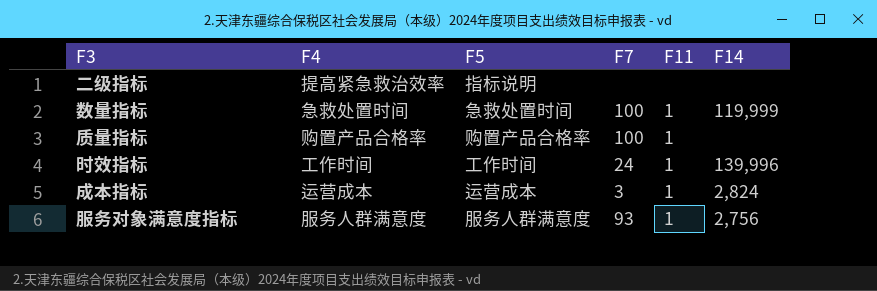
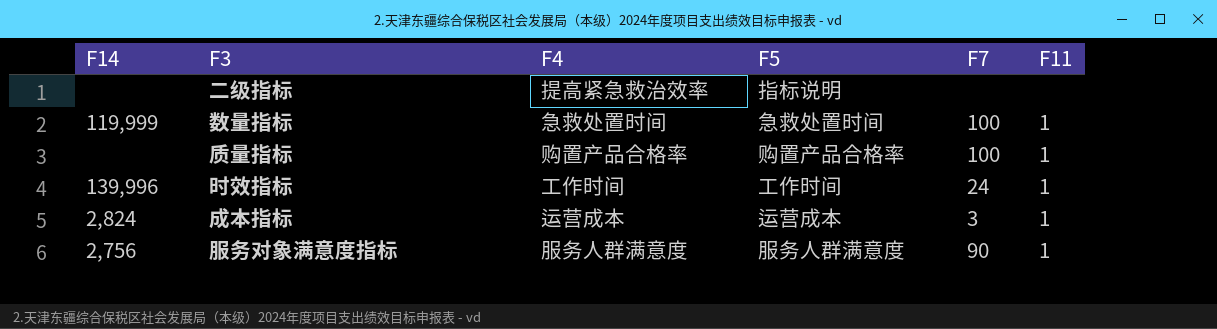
column F14 | position: 6 -> 1
服务对象满意度指标 | F7: 93 -> 90

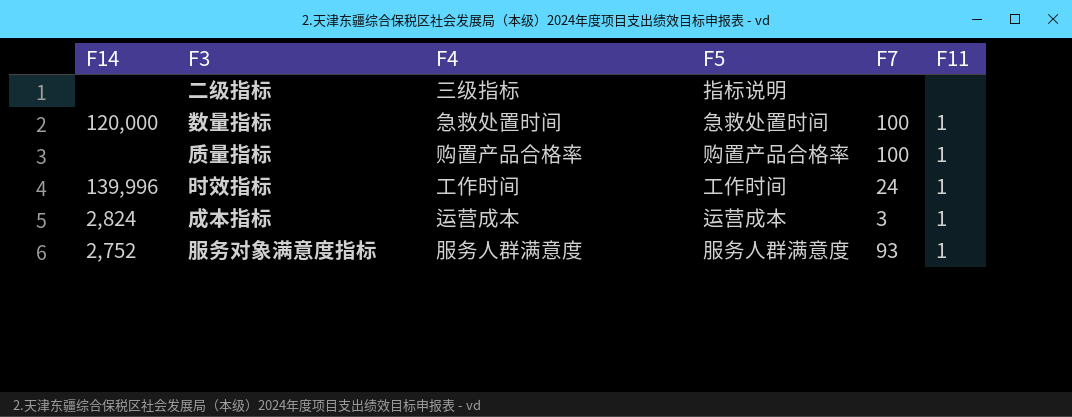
二级指标 | F4: 提高紧急救治效率 -> 三级指标
数量指标 | F14: 119,999 -> 120,000
服务对象满意度指标 | F14: 2,756 -> 2,752
服务对象满意度指标 | F7: 90 -> 93

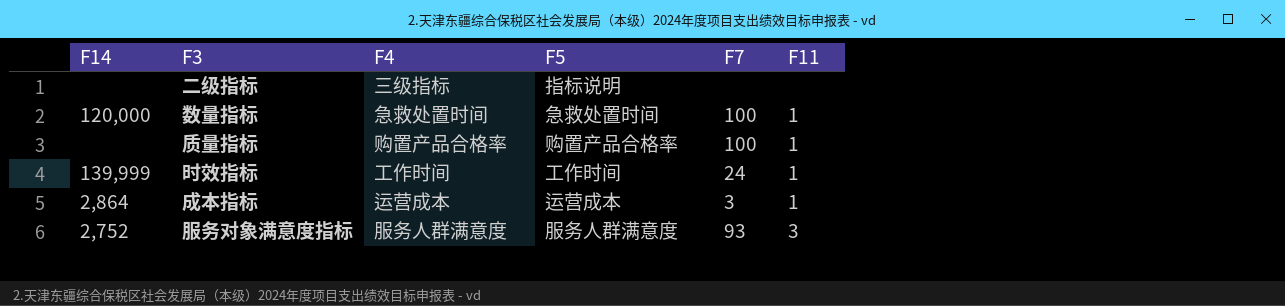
时效指标 | F14: 139,996 -> 139,999
成本指标 | F14: 2,824 -> 2,864
服务对象满意度指标 | F11: 1 -> 3

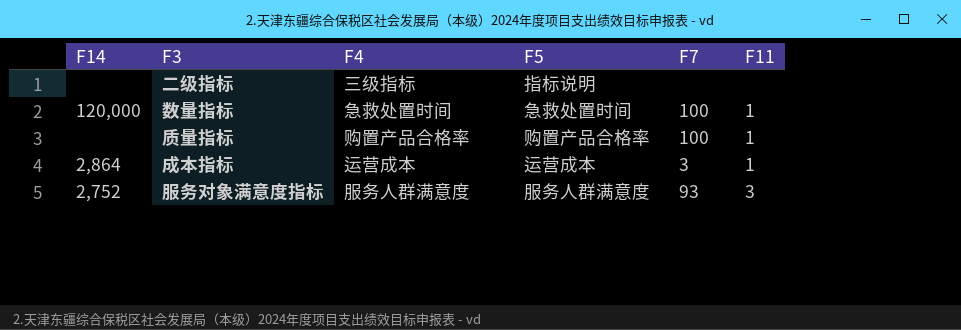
row 时效指标: 139,999 | 工作时间 | 工作时间 | 24 | 1 -> none

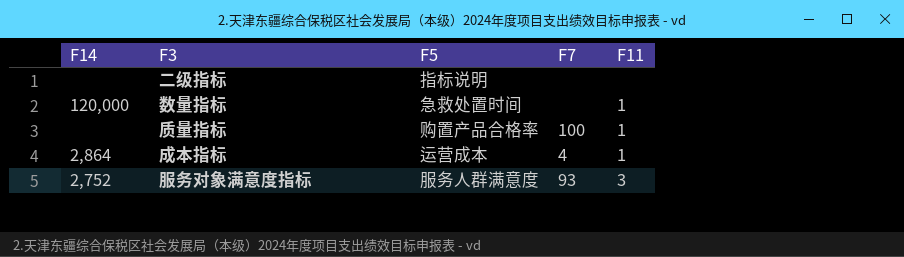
column F4 | position: 3 -> none
数量指标 | F7: 100 -> none
成本指标 | F7: 3 -> 4

